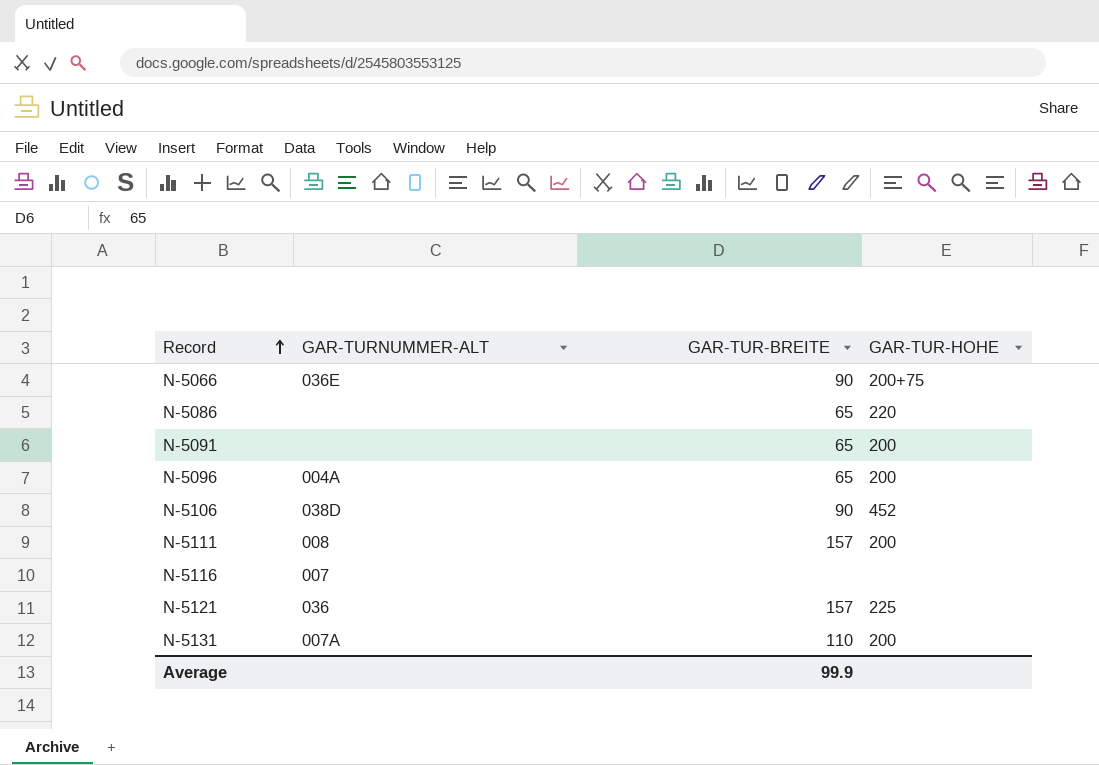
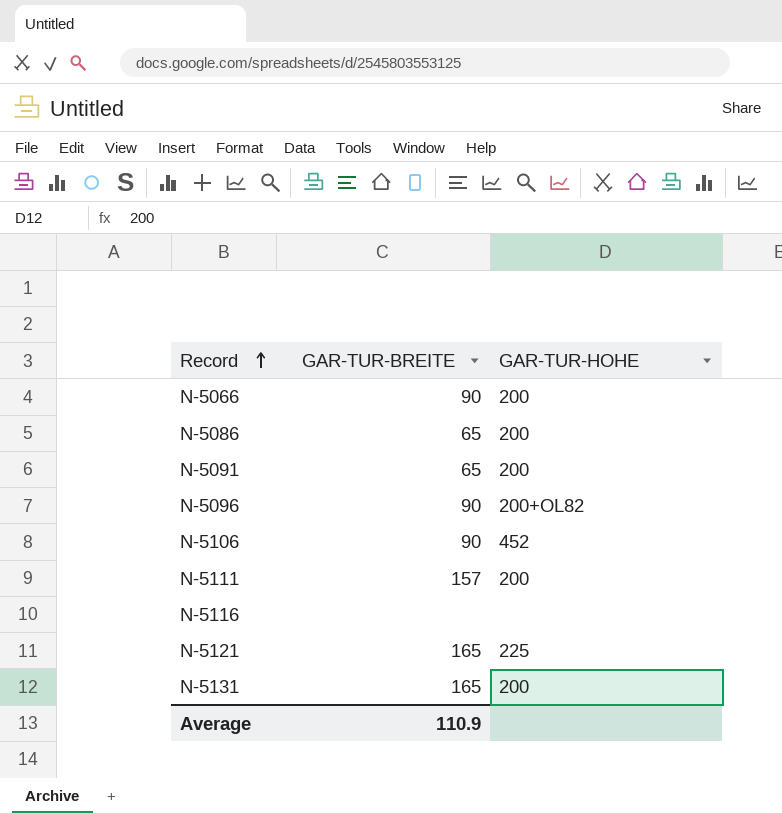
column GAR-TURNUMMER-ALT | position: 2 -> none
N-5066 | GAR-TUR-HOHE: 200+75 -> 200
N-5086 | GAR-TUR-HOHE: 220 -> 200
N-5096 | GAR-TUR-BREITE: 65 -> 90
N-5096 | GAR-TUR-HOHE: 200 -> 200+OL82
N-5121 | GAR-TUR-BREITE: 157 -> 165
N-5131 | GAR-TUR-BREITE: 110 -> 165
Average | GAR-TUR-BREITE: 99.9 -> 110.9

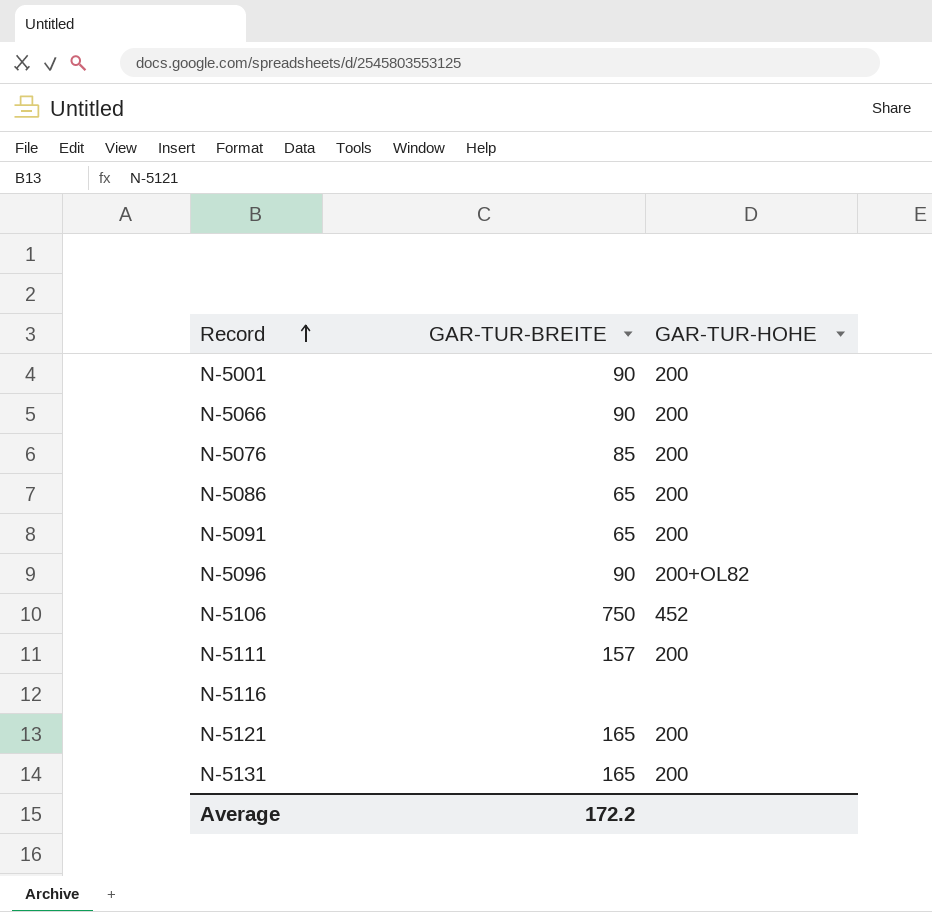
row N-5001: none -> 90 | 200
row N-5076: none -> 85 | 200
N-5106 | GAR-TUR-BREITE: 90 -> 750
N-5121 | GAR-TUR-HOHE: 225 -> 200
Average | GAR-TUR-BREITE: 110.9 -> 172.2

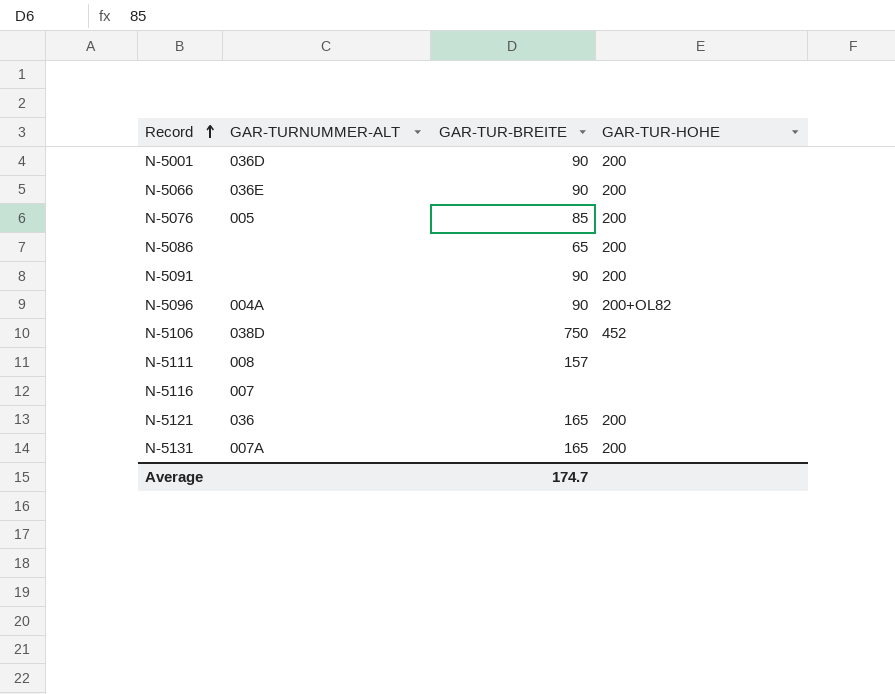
column GAR-TURNUMMER-ALT | position: none -> 2
N-5091 | GAR-TUR-BREITE: 65 -> 90
N-5111 | GAR-TUR-HOHE: 200 -> none
Average | GAR-TUR-BREITE: 172.2 -> 174.7

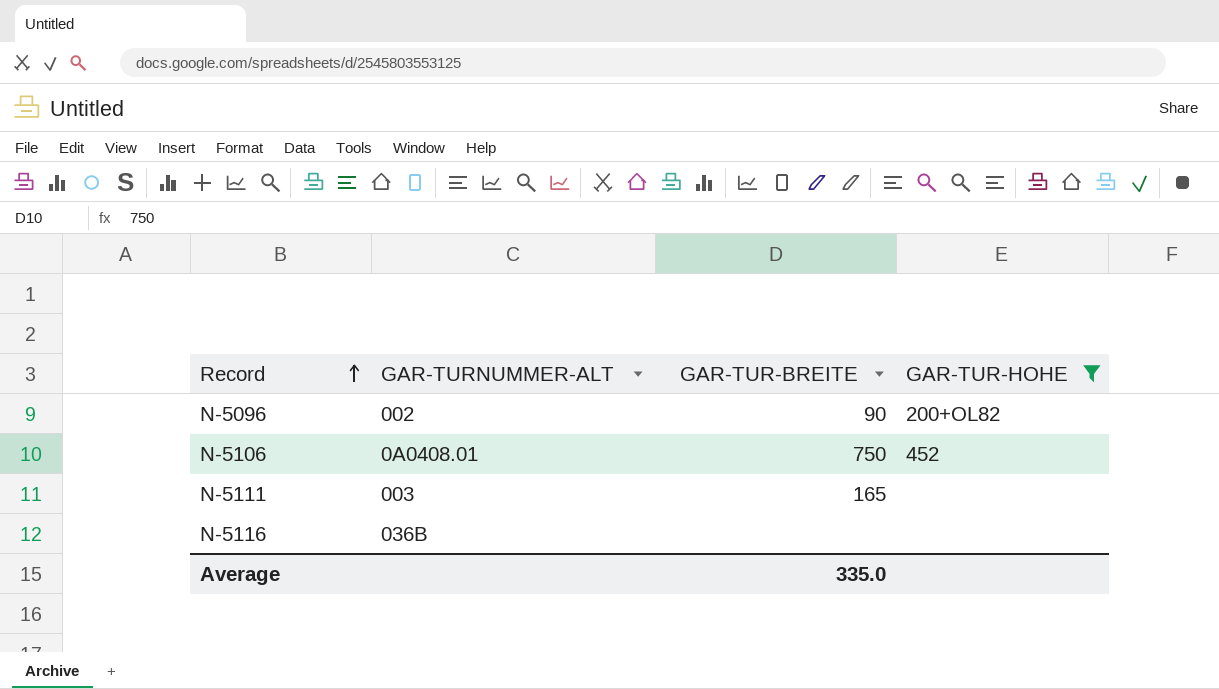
filter: none -> GAR-TUR-HOHE != 200
N-5096 | GAR-TURNUMMER-ALT: 004A -> 002
N-5106 | GAR-TURNUMMER-ALT: 038D -> 0A0408.01
N-5111 | GAR-TURNUMMER-ALT: 008 -> 003
N-5111 | GAR-TUR-BREITE: 157 -> 165
N-5116 | GAR-TURNUMMER-ALT: 007 -> 036B
Average | GAR-TUR-BREITE: 174.7 -> 335.0

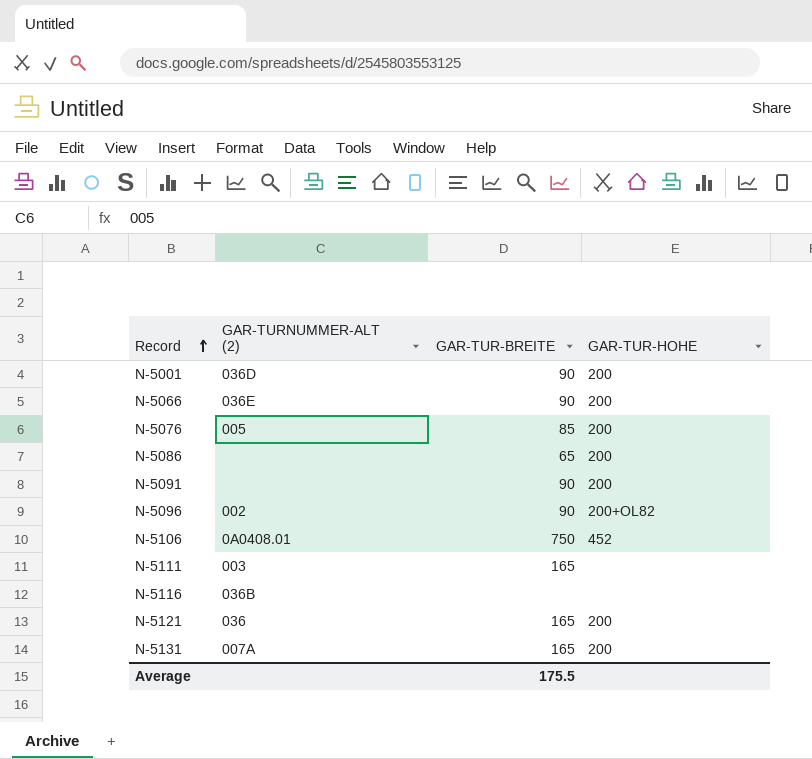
filter: GAR-TUR-HOHE != 200 -> none
column name: GAR-TURNUMMER-ALT -> GAR-TURNUMMER-ALT (2)
Average | GAR-TUR-BREITE: 335.0 -> 175.5

